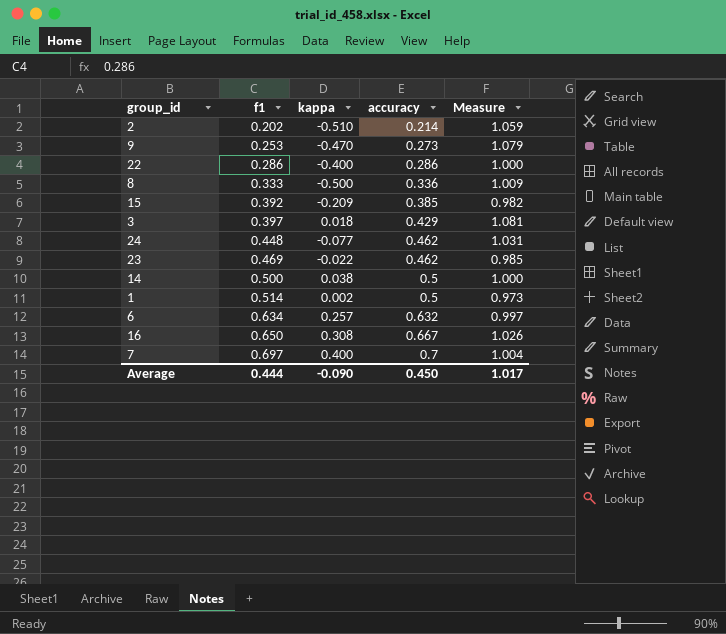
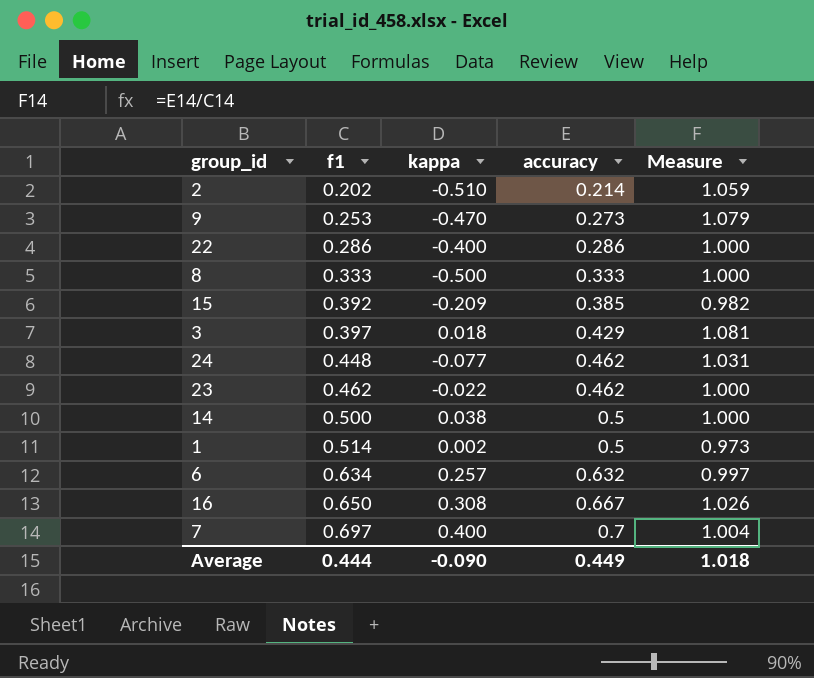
8 | accuracy: 0.336 -> 0.333
8 | Measure: 1.009 -> 1.000
23 | f1: 0.469 -> 0.462
23 | Measure: 0.985 -> 1.000
Average | accuracy: 0.450 -> 0.449
Average | Measure: 1.017 -> 1.018

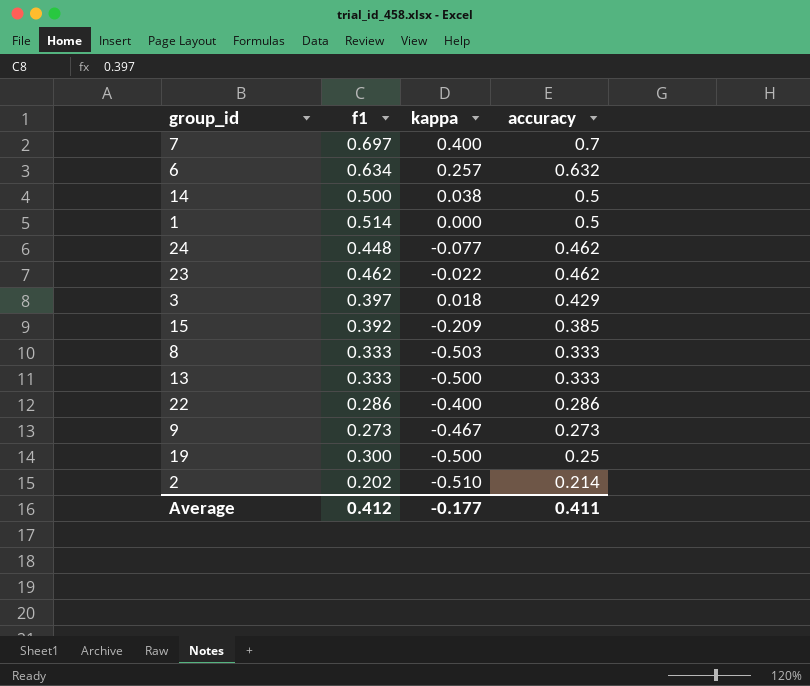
row order: f1 ascending -> accuracy descending
column Measure | formula: [accuracy] / [f1] -> none
row 16: 0.650 | 0.308 | 0.667 | 1.026 -> none
1 | kappa: 0.002 -> 0.000
8 | kappa: -0.500 -> -0.503
row 13: none -> 0.333 | -0.500 | 0.333
9 | f1: 0.253 -> 0.273
9 | kappa: -0.470 -> -0.467
row 19: none -> 0.300 | -0.500 | 0.25
Average | f1: 0.444 -> 0.412
Average | kappa: -0.090 -> -0.177
Average | accuracy: 0.449 -> 0.411

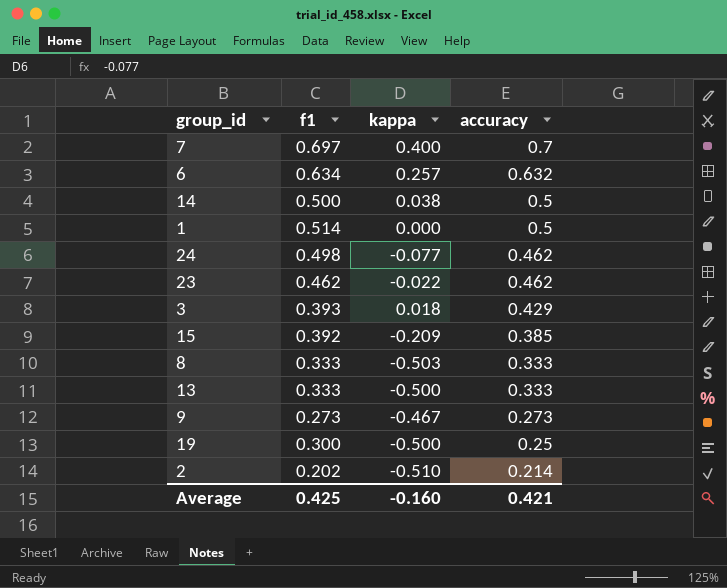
row 22: 0.286 | -0.400 | 0.286 -> none
24 | f1: 0.448 -> 0.498
3 | f1: 0.397 -> 0.393
Average | f1: 0.412 -> 0.425
Average | kappa: -0.177 -> -0.160
Average | accuracy: 0.411 -> 0.421

